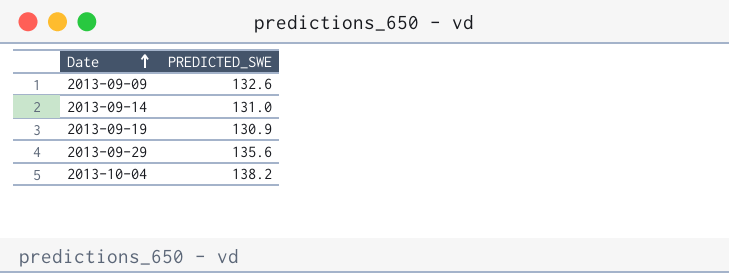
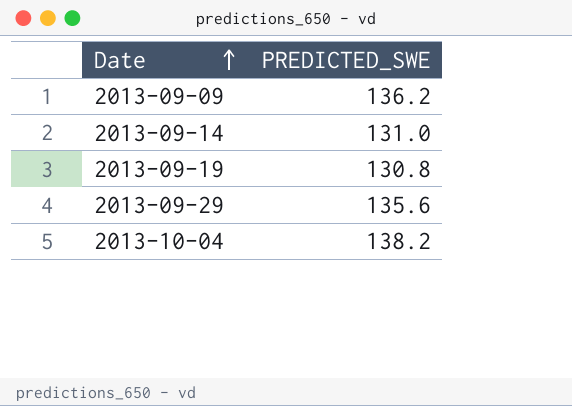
2013-09-09 | PREDICTED_SWE: 132.6 -> 136.2
2013-09-19 | PREDICTED_SWE: 130.9 -> 130.8

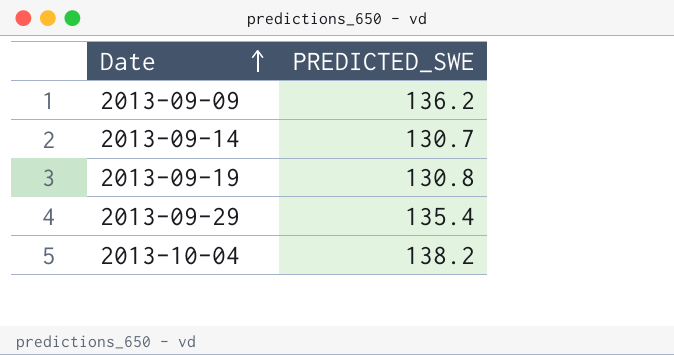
2013-09-14 | PREDICTED_SWE: 131.0 -> 130.7
2013-09-29 | PREDICTED_SWE: 135.6 -> 135.4

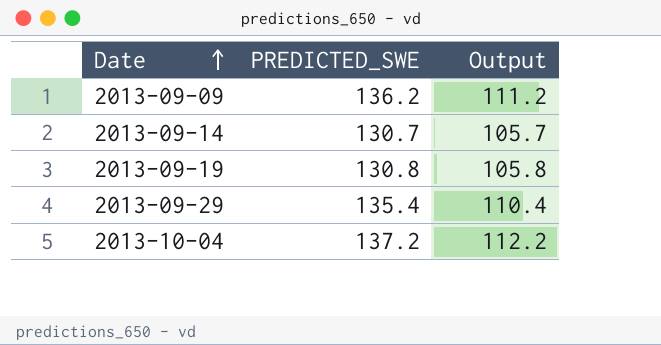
column Output | formula: none -> [PREDICTED_SWE] - 25
2013-10-04 | PREDICTED_SWE: 138.2 -> 137.2

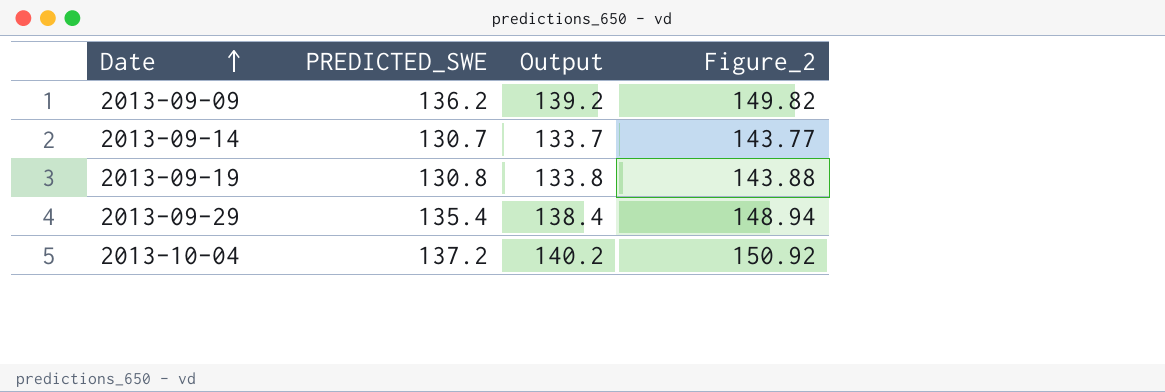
column Output | formula: [PREDICTED_SWE] - 25 -> [PREDICTED_SWE] + 3
column Figure_2 | formula: none -> [PREDICTED_SWE] * 1.1

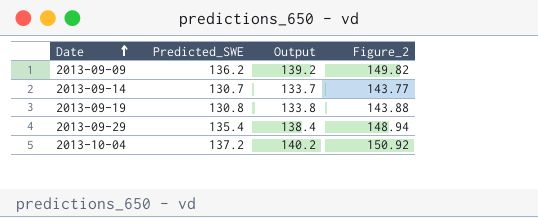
column name: PREDICTED_SWE -> Predicted_SWE

